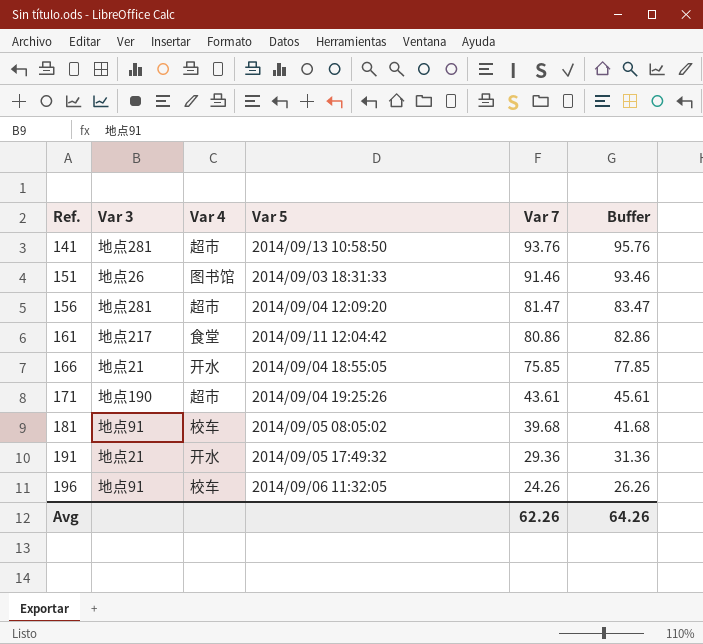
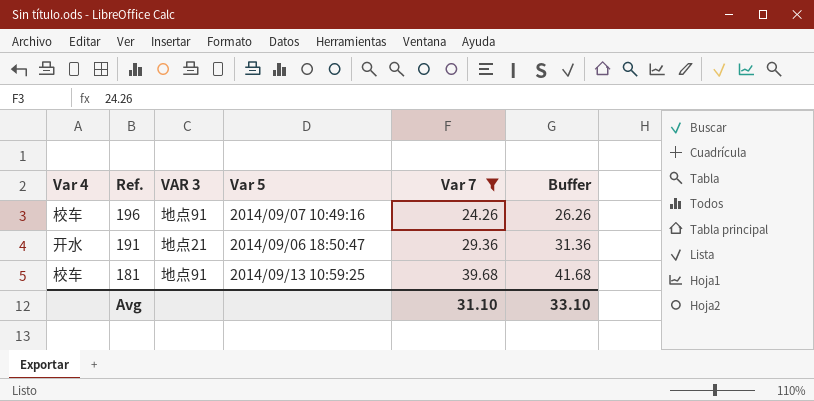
filter: none -> Var 7 <= 39.68
row order: Ref. ascending -> Ref. descending
column Var 4 | position: 3 -> 1
column name: Var 3 -> VAR 3
196 | Var 5: 2014/09/06 11:32:05 -> 2014/09/07 10:49:16
191 | Var 5: 2014/09/05 17:49:32 -> 2014/09/06 18:50:47
181 | Var 5: 2014/09/05 08:05:02 -> 2014/09/13 10:59:25
Avg | Var 7: 62.26 -> 31.10
Avg | Buffer: 64.26 -> 33.10

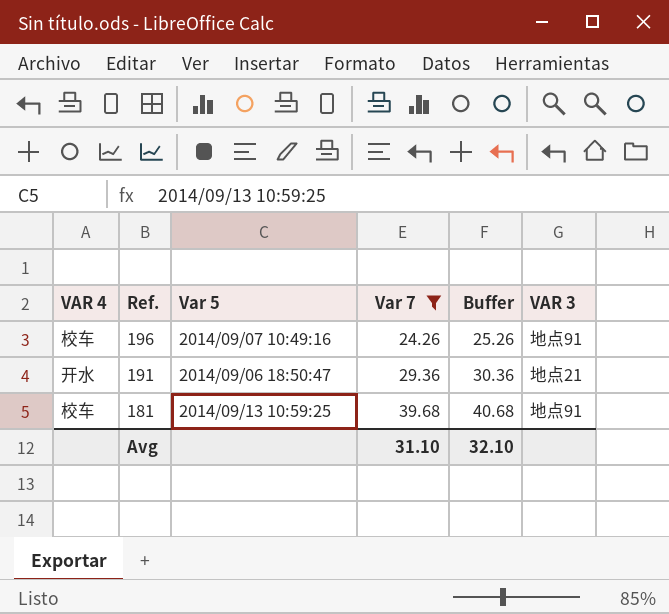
column name: Var 4 -> VAR 4
column Buffer | formula: [Var 7] + 2 -> [Var 7] + 1
column VAR 3 | position: 3 -> 6
Avg | Buffer: 33.10 -> 32.10

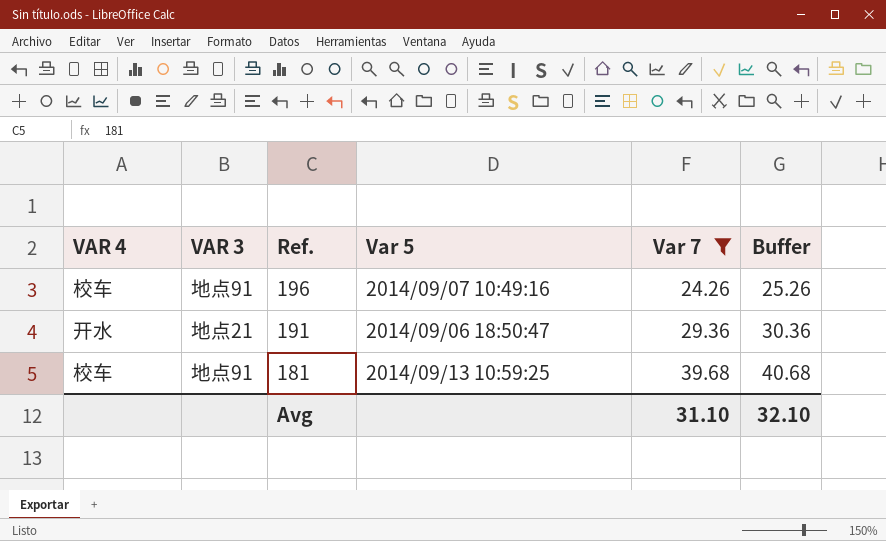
column VAR 3 | position: 6 -> 2

